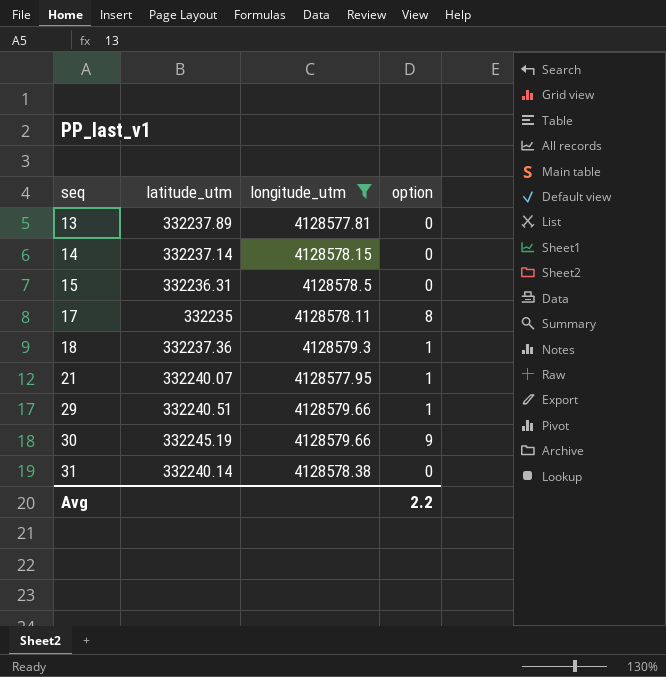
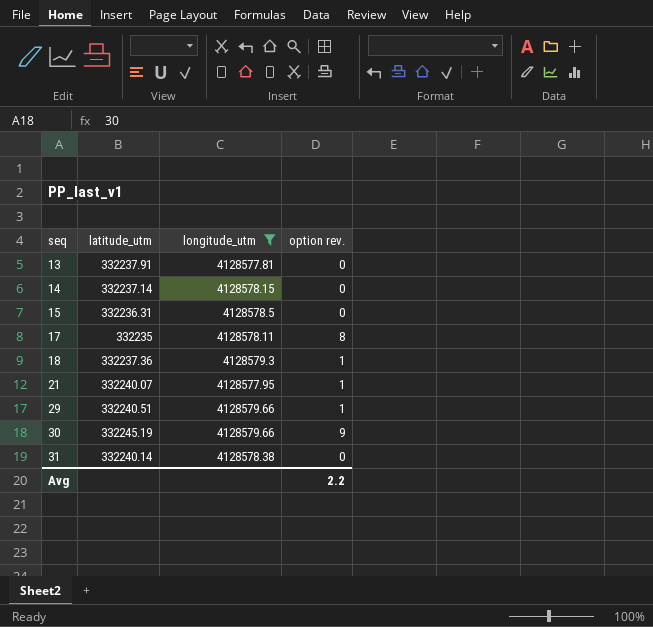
column name: option -> option rev.
13 | latitude_utm: 332237.89 -> 332237.91

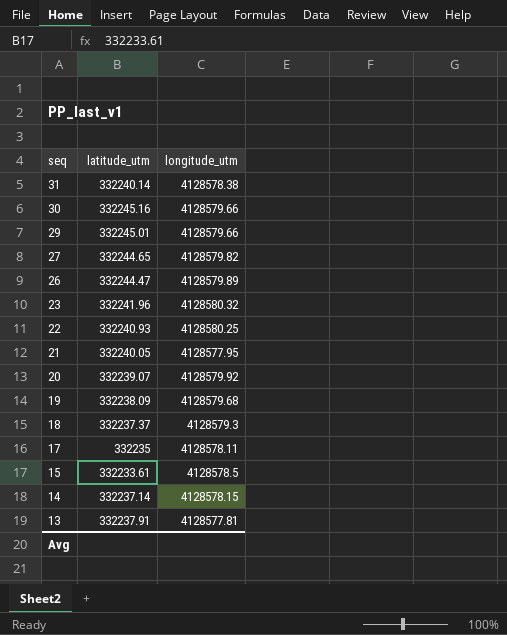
filter: longitude_utm <= 4128579.66 -> none
row order: seq ascending -> seq descending
column option rev. | position: 4 -> none
30 | latitude_utm: 332245.19 -> 332245.16
29 | latitude_utm: 332240.51 -> 332245.01
21 | latitude_utm: 332240.07 -> 332240.05
18 | latitude_utm: 332237.36 -> 332237.37
15 | latitude_utm: 332236.31 -> 332233.61

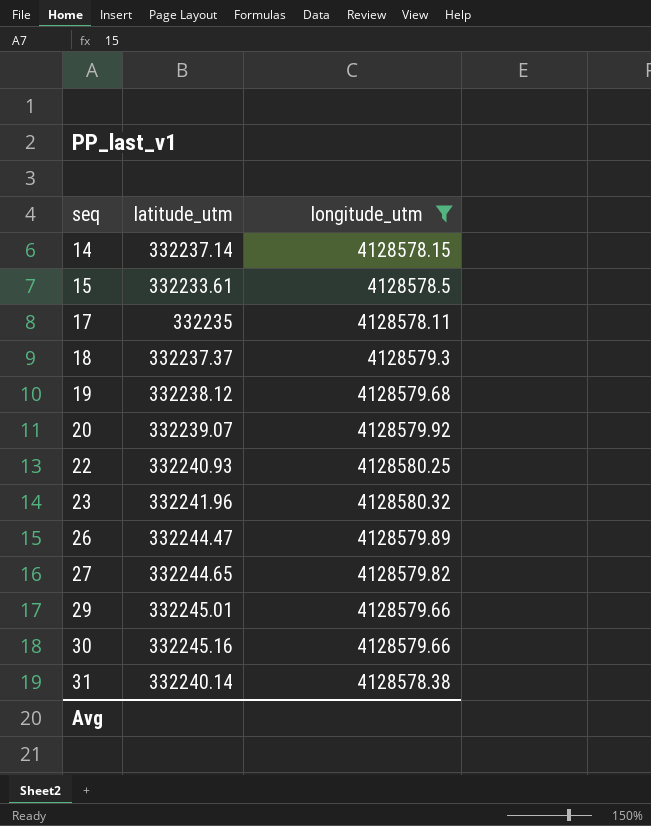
filter: none -> longitude_utm >= 4128578.11
row order: seq descending -> seq ascending
19 | latitude_utm: 332238.09 -> 332238.12

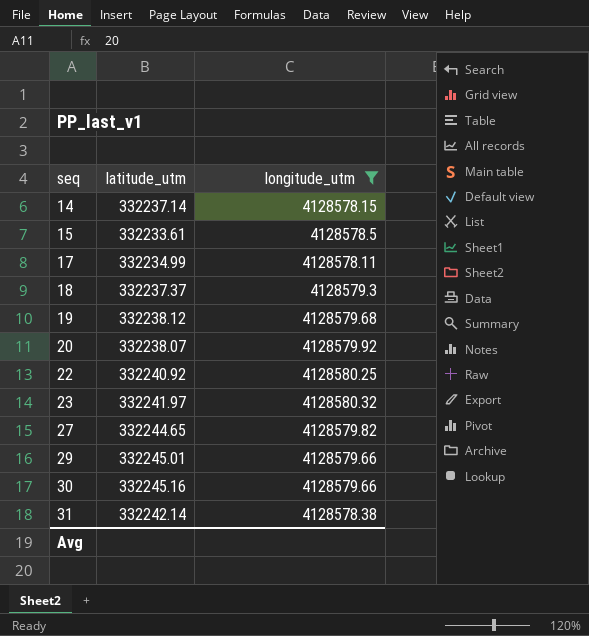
row 26: 332244.47 | 4128579.89 -> none
17 | latitude_utm: 332235 -> 332234.99
20 | latitude_utm: 332239.07 -> 332238.07
22 | latitude_utm: 332240.93 -> 332240.92
23 | latitude_utm: 332241.96 -> 332241.97
31 | latitude_utm: 332240.14 -> 332242.14

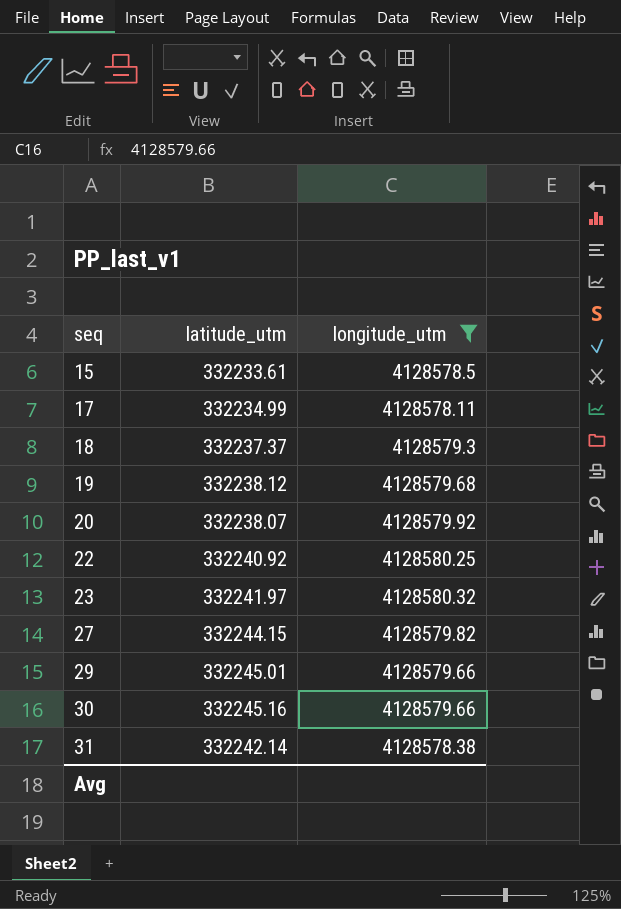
row 14: 332237.14 | 4128578.15 -> none
27 | latitude_utm: 332244.65 -> 332244.15

